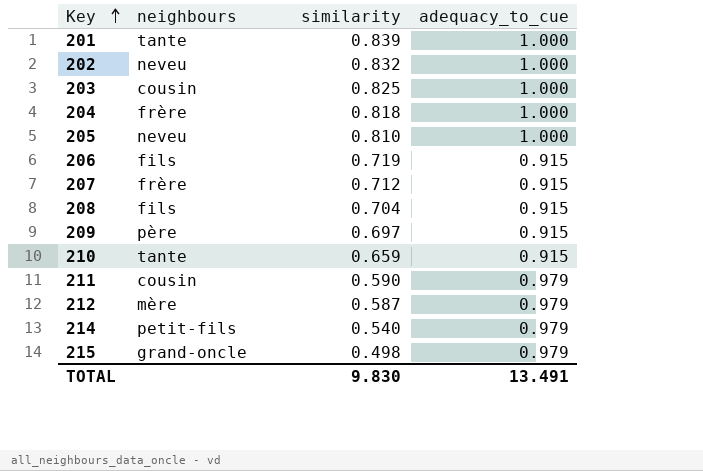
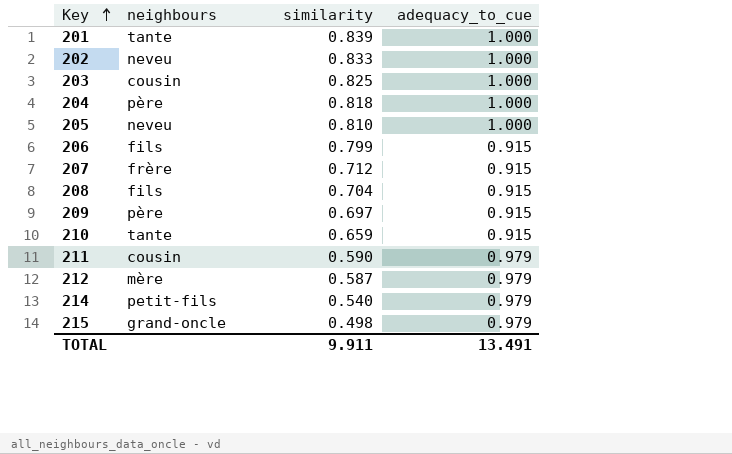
202 | similarity: 0.832 -> 0.833
204 | neighbours: frère -> père
206 | similarity: 0.719 -> 0.799
TOTAL | similarity: 9.830 -> 9.911

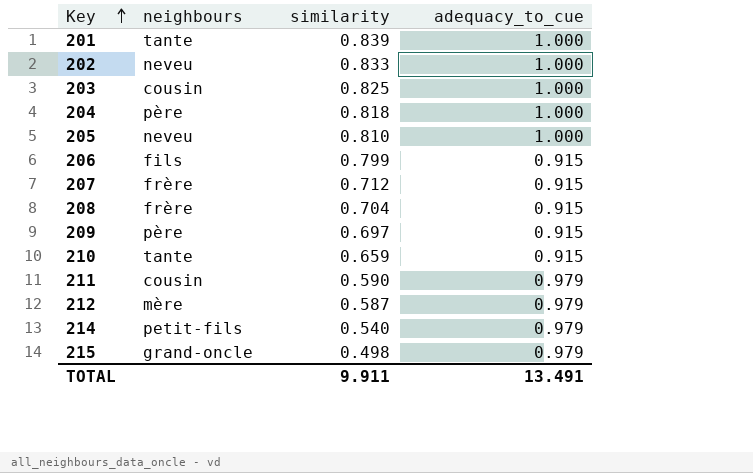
208 | neighbours: fils -> frère

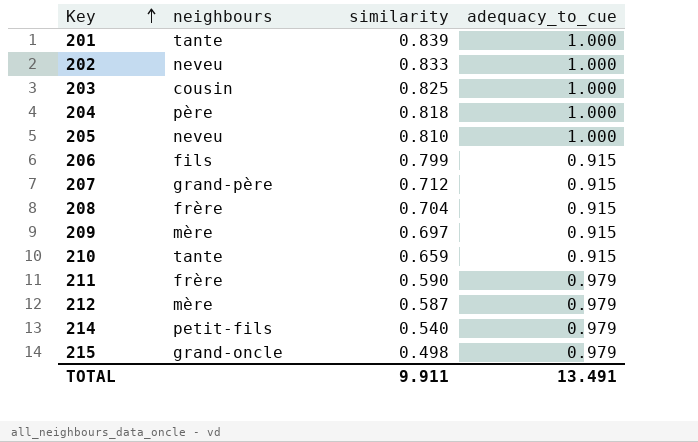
207 | neighbours: frère -> grand-père
209 | neighbours: père -> mère
211 | neighbours: cousin -> frère

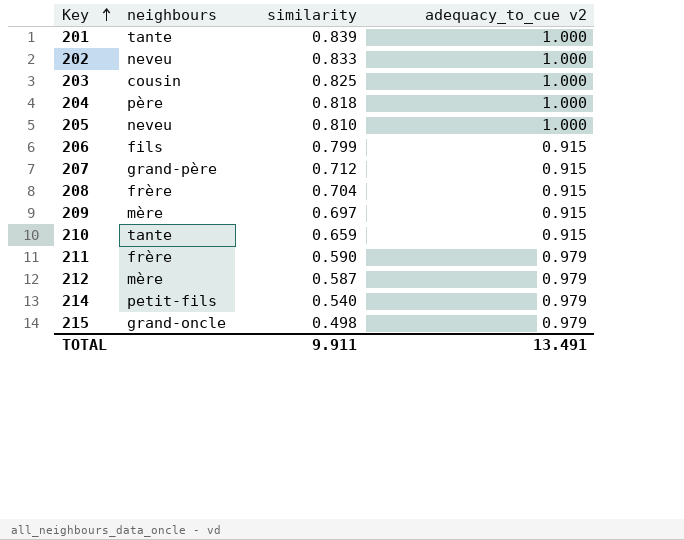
column name: adequacy_to_cue -> adequacy_to_cue v2

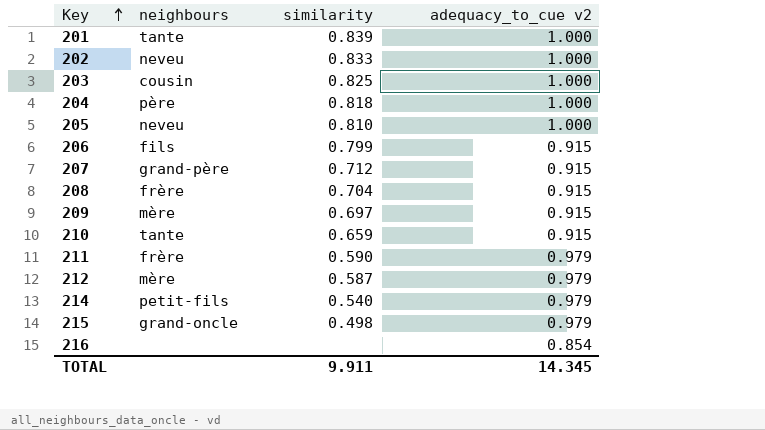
row 216: none -> none | none | 0.854
TOTAL | adequacy_to_cue v2: 13.491 -> 14.345

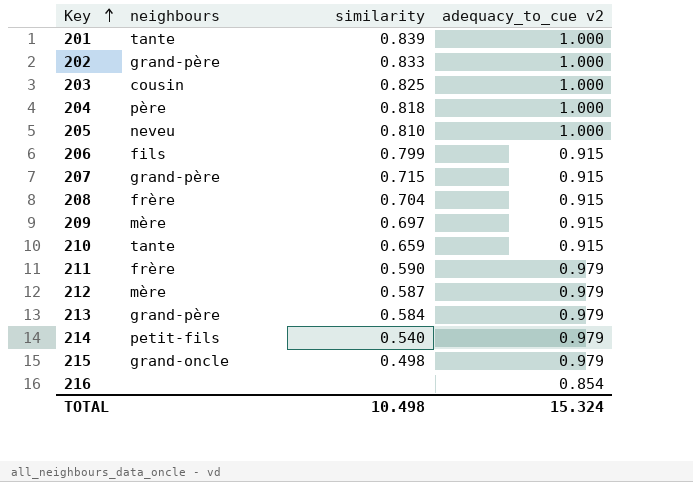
202 | neighbours: neveu -> grand-père
207 | similarity: 0.712 -> 0.715
row 213: none -> grand-père | 0.584 | 0.979
TOTAL | similarity: 9.911 -> 10.498
TOTAL | adequacy_to_cue v2: 14.345 -> 15.324

